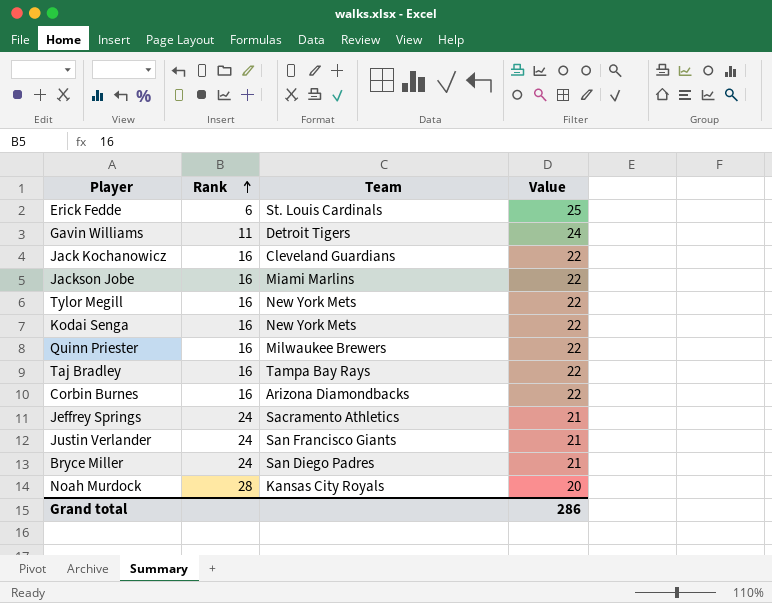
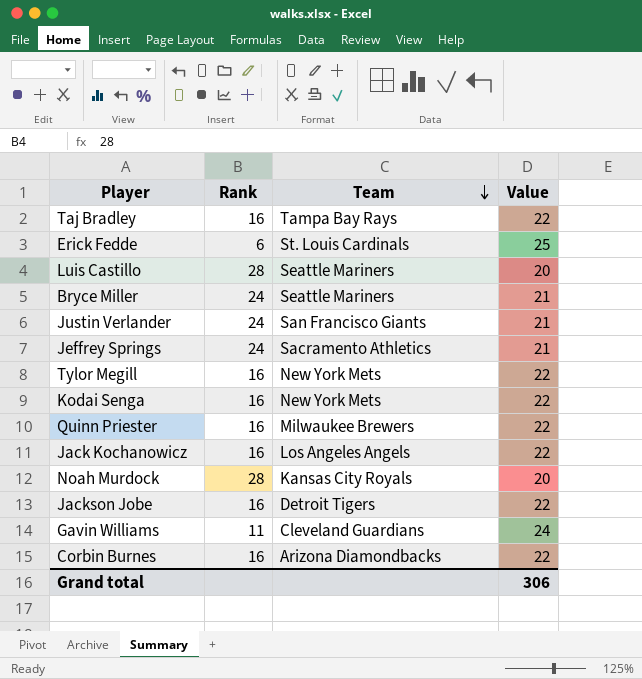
row order: Rank ascending -> Team descending
row Luis Castillo: none -> 28 | Seattle Mariners | 20
Bryce Miller | Team: San Diego Padres -> Seattle Mariners
Jack Kochanowicz | Team: Cleveland Guardians -> Los Angeles Angels
Jackson Jobe | Team: Miami Marlins -> Detroit Tigers
Gavin Williams | Team: Detroit Tigers -> Cleveland Guardians
Grand total | Value: 286 -> 306

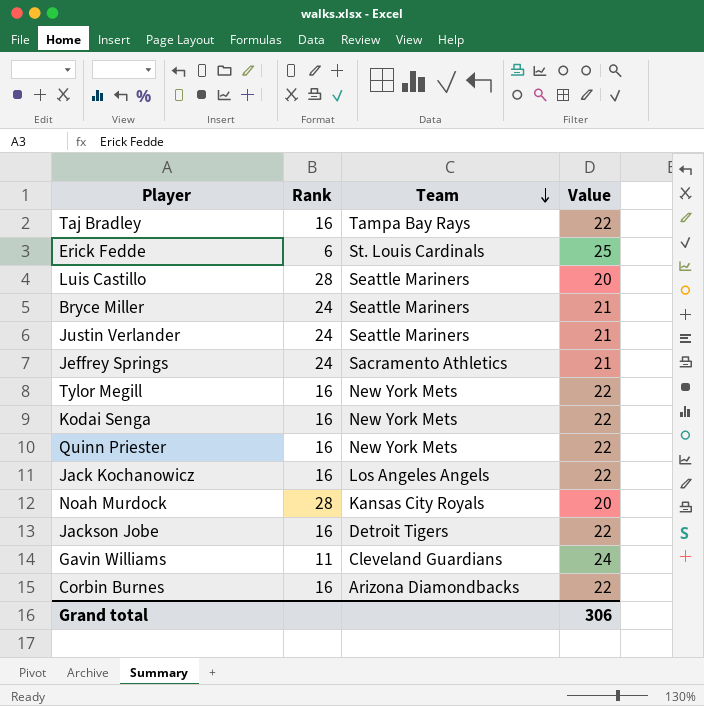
Justin Verlander | Team: San Francisco Giants -> Seattle Mariners
Quinn Priester | Team: Milwaukee Brewers -> New York Mets

